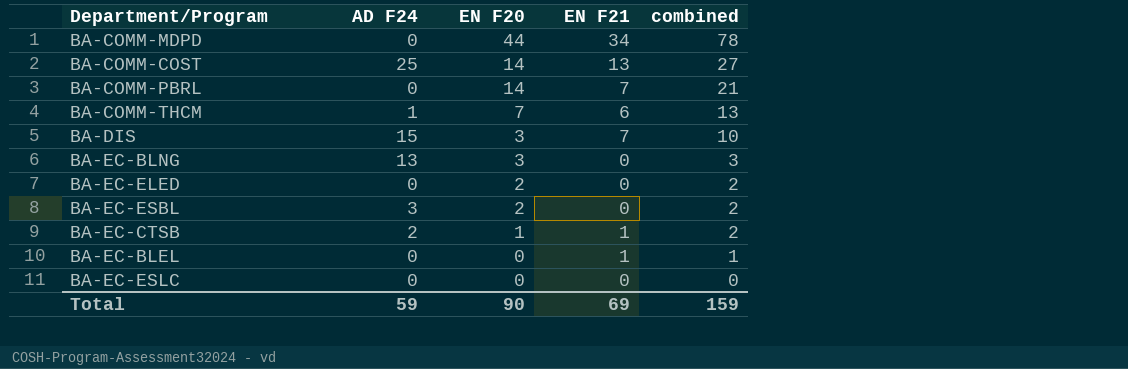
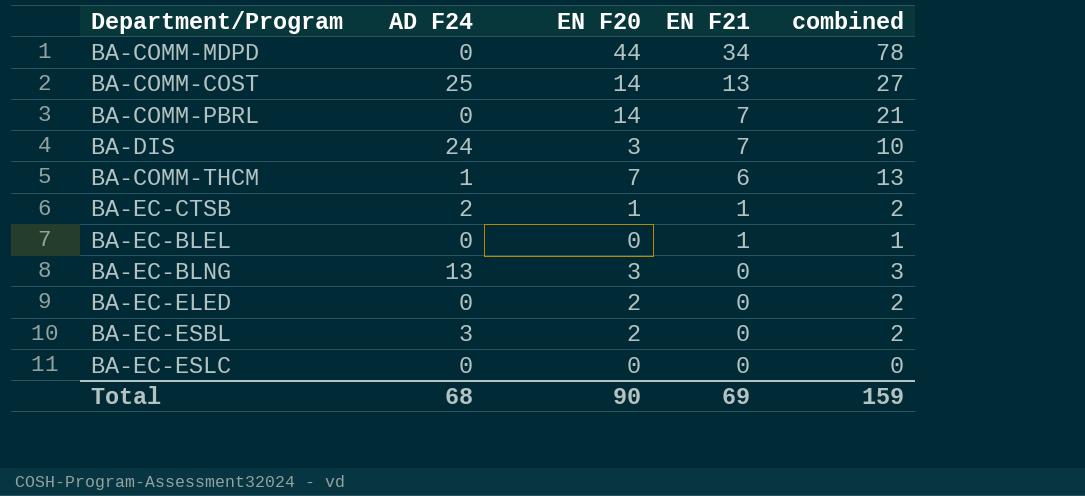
row order: EN F20 descending -> EN F21 descending
BA-DIS | AD F24: 15 -> 24
Total | AD F24: 59 -> 68

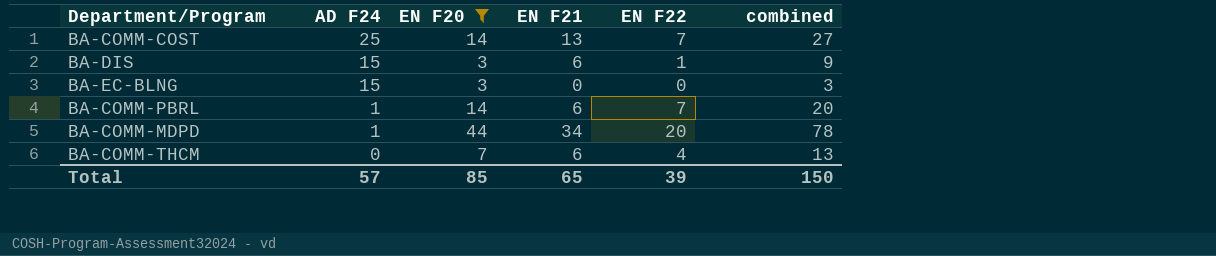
filter: none -> EN F20 >= 3
row order: EN F21 descending -> AD F24 descending
column EN F22 | position: none -> 5
BA-DIS | AD F24: 24 -> 15
BA-DIS | EN F21: 7 -> 6
BA-DIS | combined: 10 -> 9
BA-EC-BLNG | AD F24: 13 -> 15
BA-COMM-PBRL | AD F24: 0 -> 1
BA-COMM-PBRL | EN F21: 7 -> 6
BA-COMM-PBRL | combined: 21 -> 20
BA-COMM-MDPD | AD F24: 0 -> 1
BA-COMM-THCM | AD F24: 1 -> 0
Total | AD F24: 68 -> 57
Total | EN F20: 90 -> 85
Total | EN F21: 69 -> 65
Total | combined: 159 -> 150

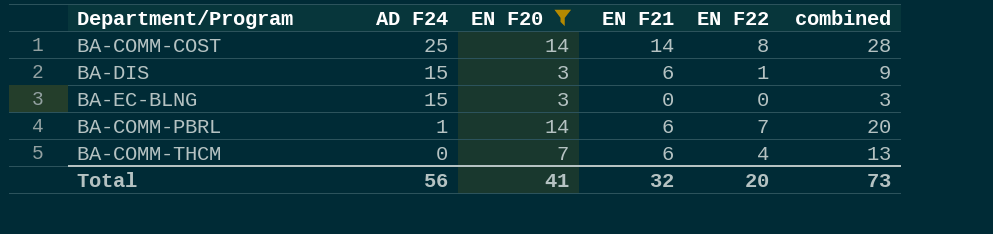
row BA-COMM-MDPD: 1 | 44 | 34 | 20 | 78 -> none
BA-COMM-COST | EN F21: 13 -> 14
BA-COMM-COST | EN F22: 7 -> 8
BA-COMM-COST | combined: 27 -> 28
Total | AD F24: 57 -> 56
Total | EN F20: 85 -> 41
Total | EN F21: 65 -> 32
Total | EN F22: 39 -> 20
Total | combined: 150 -> 73

